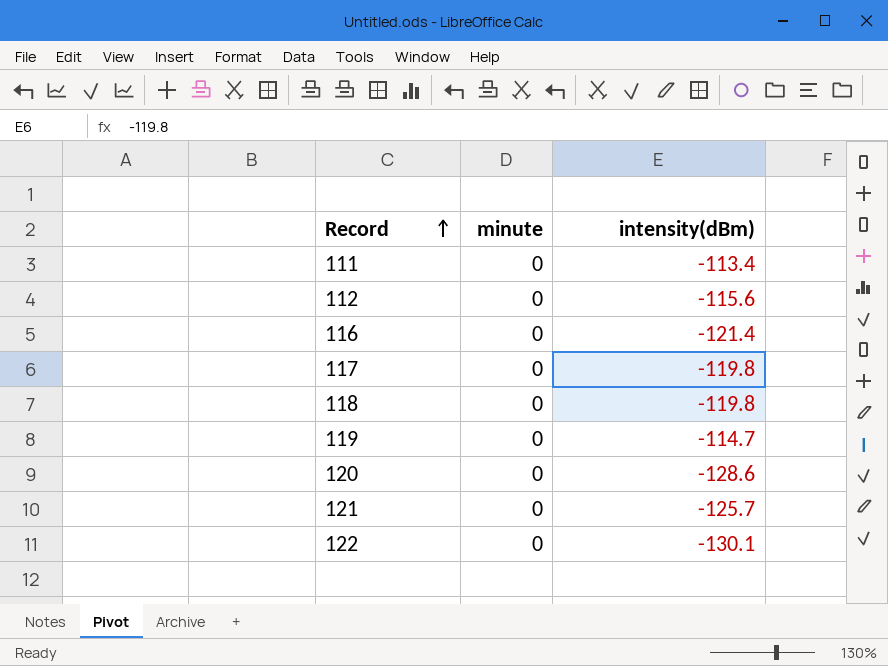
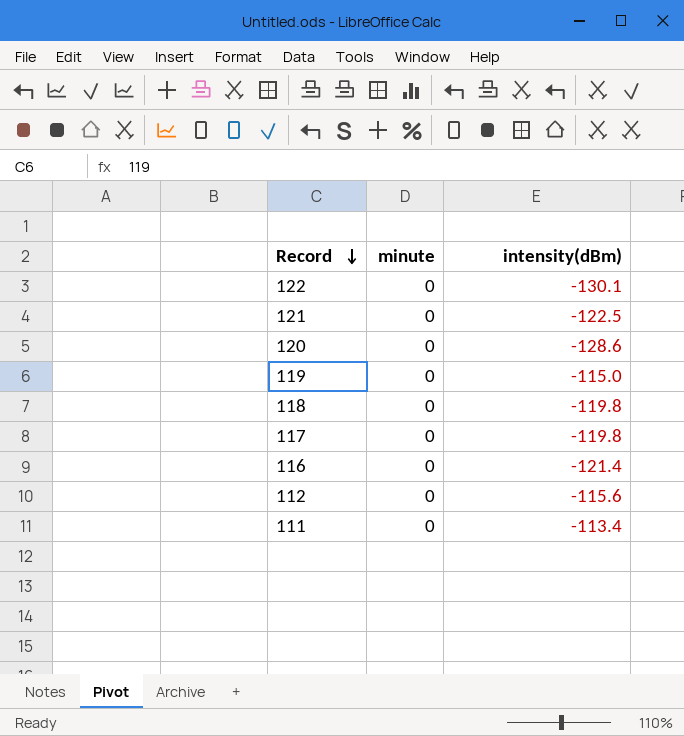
row order: Record ascending -> Record descending
121 | intensity(dBm): -125.7 -> -122.5
119 | intensity(dBm): -114.7 -> -115.0

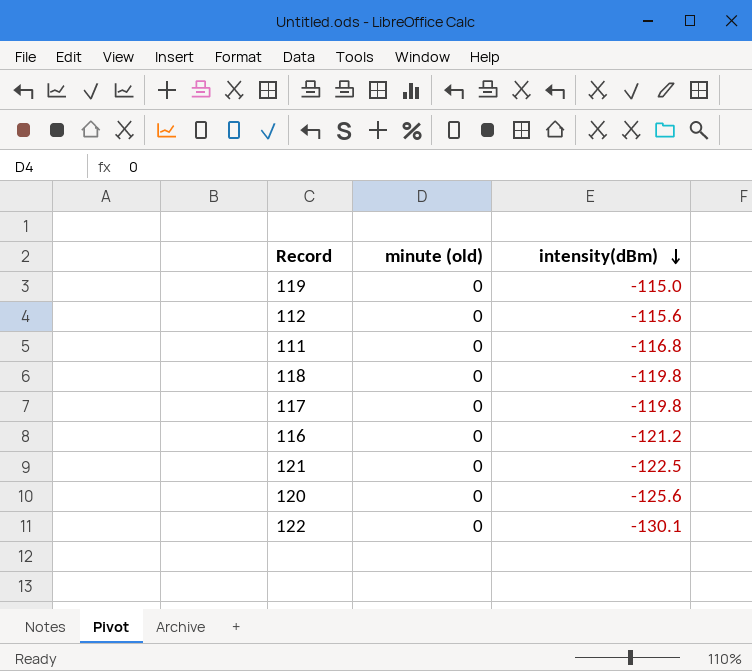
row order: Record descending -> intensity(dBm) descending
column name: minute -> minute (old)
111 | intensity(dBm): -113.4 -> -116.8
116 | intensity(dBm): -121.4 -> -121.2
120 | intensity(dBm): -128.6 -> -125.6

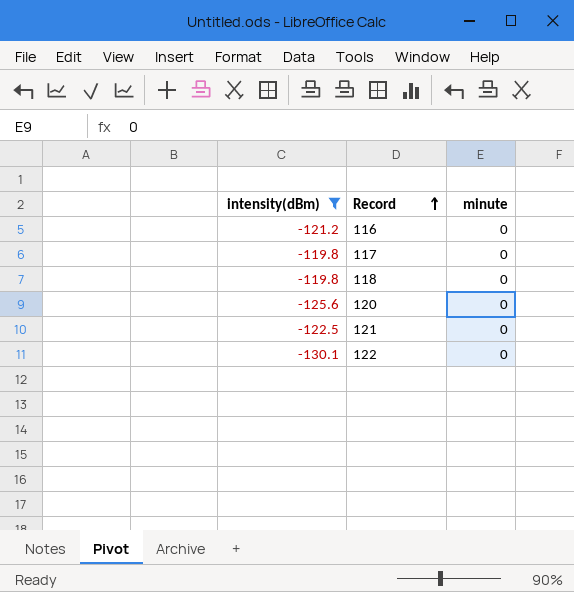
filter: none -> intensity(dBm) <= -119.8
row order: intensity(dBm) descending -> Record ascending
column intensity(dBm) | position: 3 -> 1
column name: minute (old) -> minute

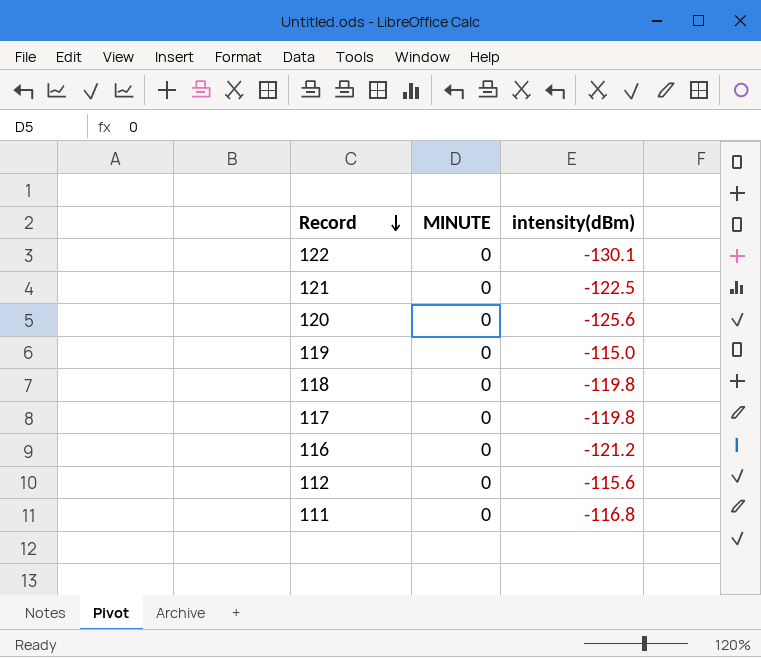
filter: intensity(dBm) <= -119.8 -> none
row order: Record ascending -> Record descending
column name: minute -> MINUTE
column intensity(dBm) | position: 1 -> 3

